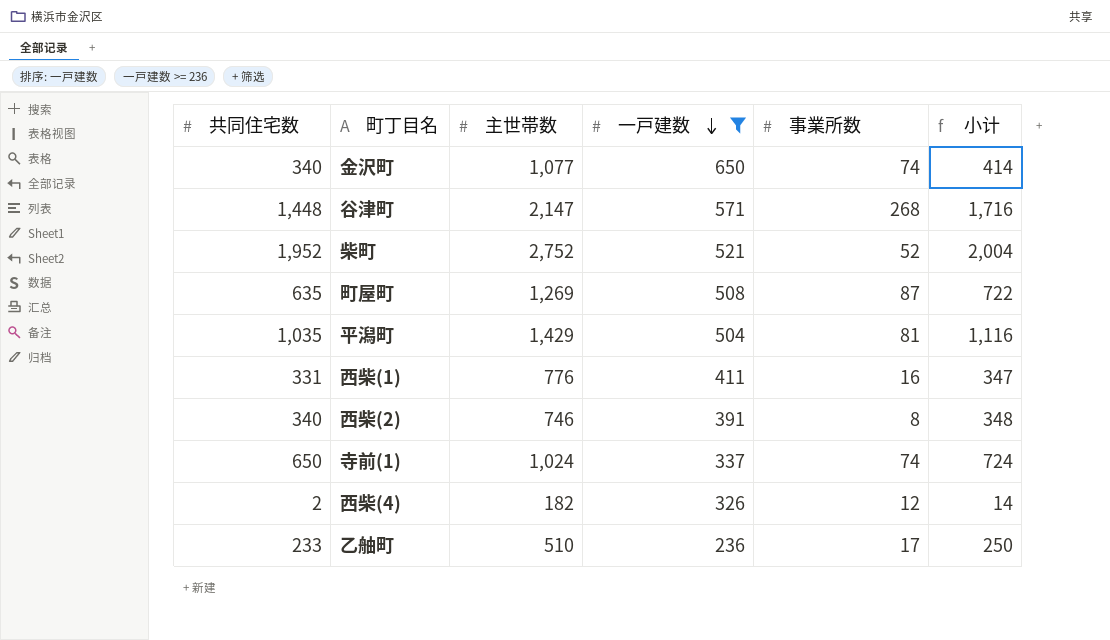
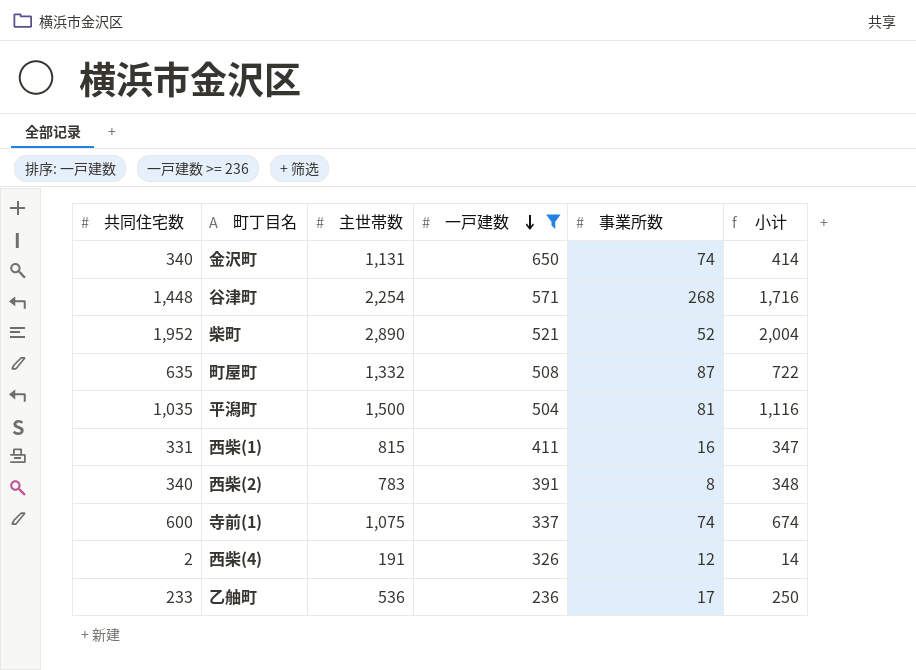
金沢町 | 主世帯数: 1,077 -> 1,131
谷津町 | 主世帯数: 2,147 -> 2,254
柴町 | 主世帯数: 2,752 -> 2,890
町屋町 | 主世帯数: 1,269 -> 1,332
平潟町 | 主世帯数: 1,429 -> 1,500
西柴(1) | 主世帯数: 776 -> 815
西柴(2) | 主世帯数: 746 -> 783
寺前(1) | 共同住宅数: 650 -> 600
寺前(1) | 主世帯数: 1,024 -> 1,075
寺前(1) | 小计: 724 -> 674
西柴(4) | 主世帯数: 182 -> 191
乙舳町 | 主世帯数: 510 -> 536

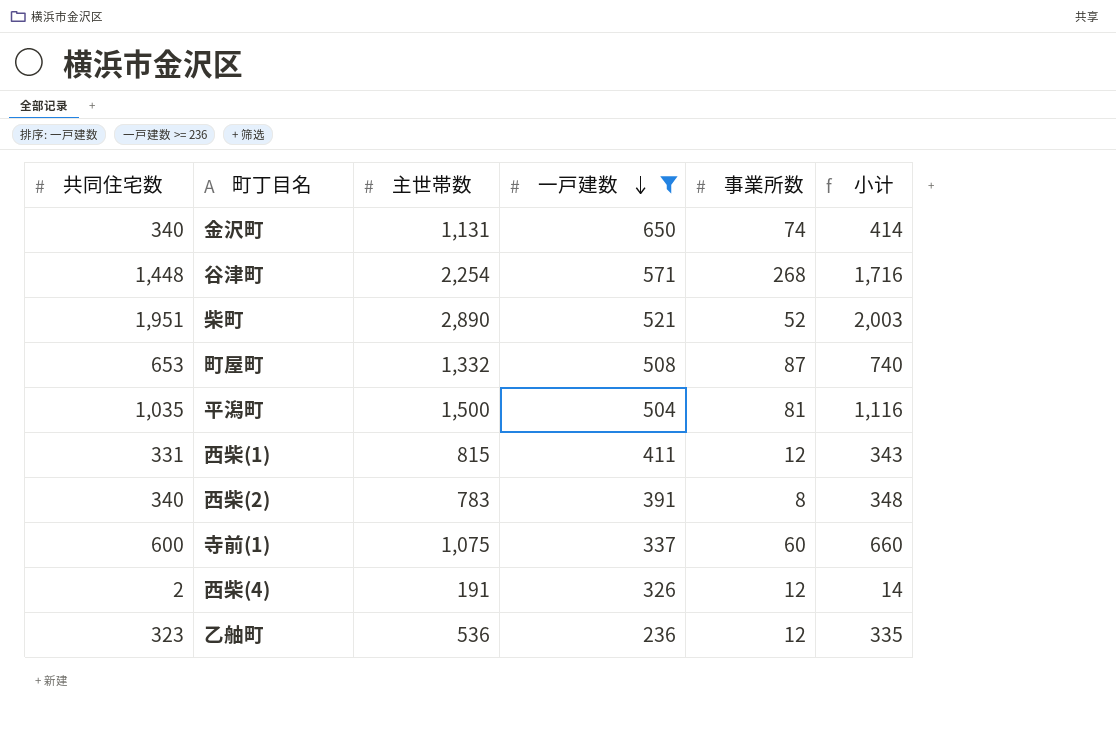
柴町 | 共同住宅数: 1,952 -> 1,951
柴町 | 小计: 2,004 -> 2,003
町屋町 | 共同住宅数: 635 -> 653
町屋町 | 小计: 722 -> 740
西柴(1) | 事業所数: 16 -> 12
西柴(1) | 小计: 347 -> 343
寺前(1) | 事業所数: 74 -> 60
寺前(1) | 小计: 674 -> 660
乙舳町 | 共同住宅数: 233 -> 323
乙舳町 | 事業所数: 17 -> 12
乙舳町 | 小计: 250 -> 335

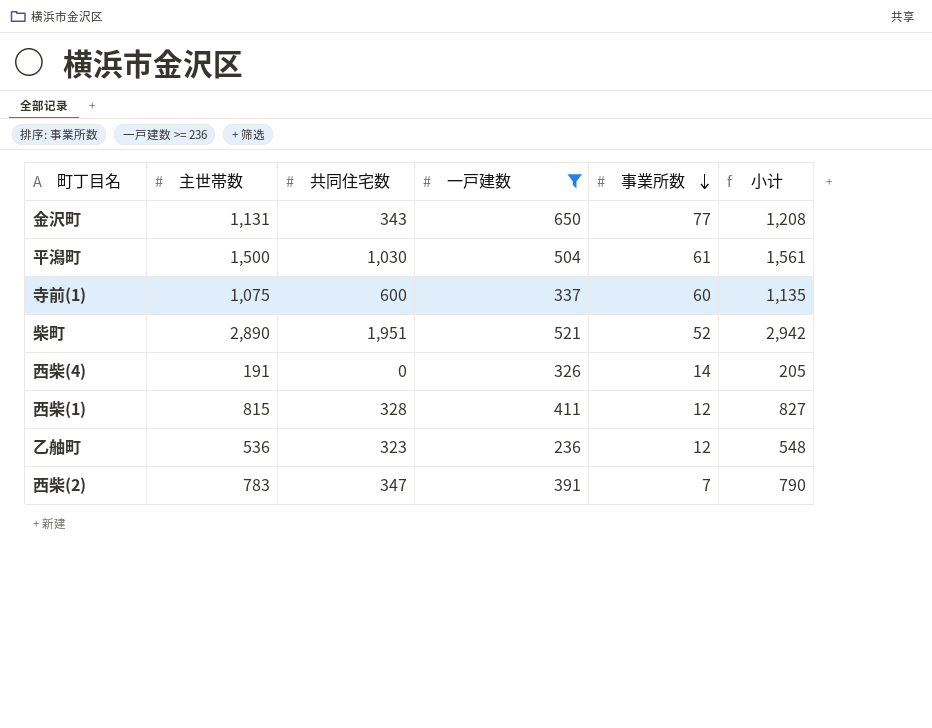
row order: 一戸建数 descending -> 事業所数 descending
column 共同住宅数 | position: 1 -> 3
column 小计 | formula: [共同住宅数] + [事業所数] -> [主世帯数] + [事業所数]
row 谷津町: 1,448 | 2,254 | 571 | 268 | 1,716 -> none
row 町屋町: 653 | 1,332 | 508 | 87 | 740 -> none
金沢町 | 共同住宅数: 340 -> 343
金沢町 | 事業所数: 74 -> 77
平潟町 | 共同住宅数: 1,035 -> 1,030
平潟町 | 事業所数: 81 -> 61
西柴(4) | 共同住宅数: 2 -> 0
西柴(4) | 事業所数: 12 -> 14
西柴(1) | 共同住宅数: 331 -> 328
西柴(2) | 共同住宅数: 340 -> 347
西柴(2) | 事業所数: 8 -> 7

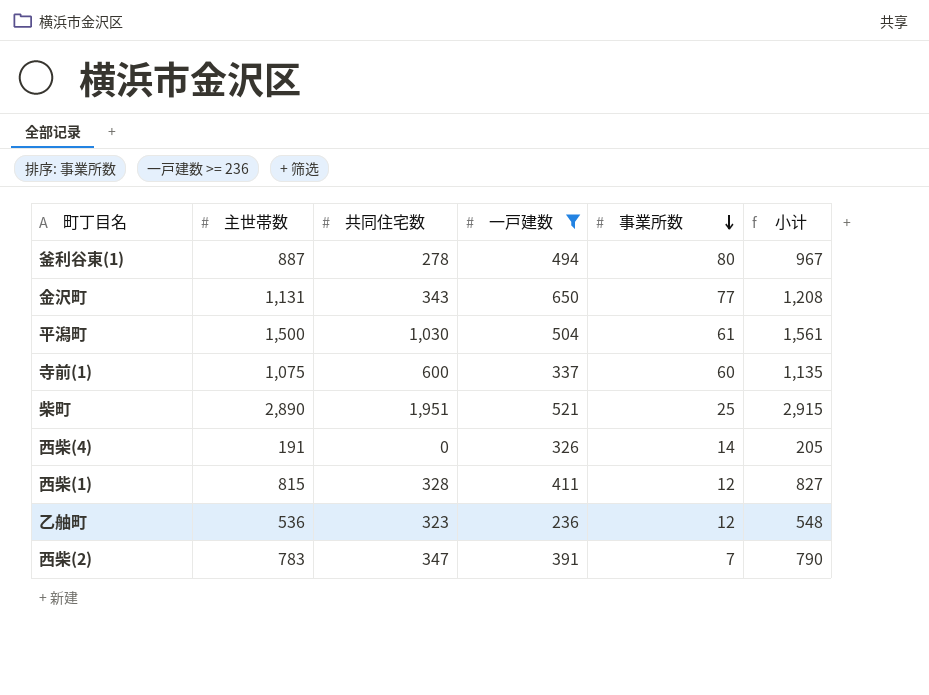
row 釜利谷東(1): none -> 887 | 278 | 494 | 80 | 967
柴町 | 事業所数: 52 -> 25
柴町 | 小计: 2,942 -> 2,915

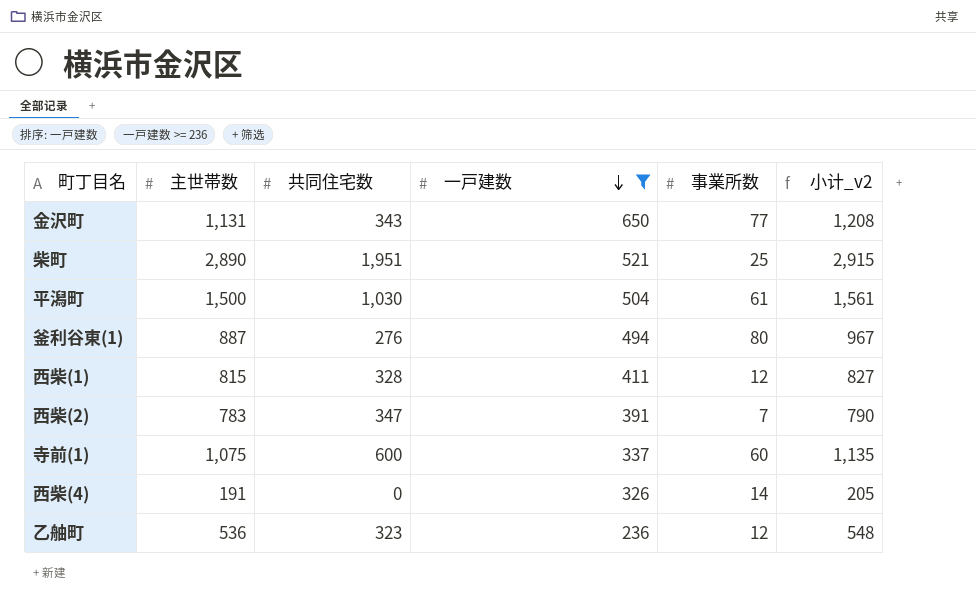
row order: 事業所数 descending -> 一戸建数 descending
column name: 小计 -> 小计_v2
釜利谷東(1) | 共同住宅数: 278 -> 276

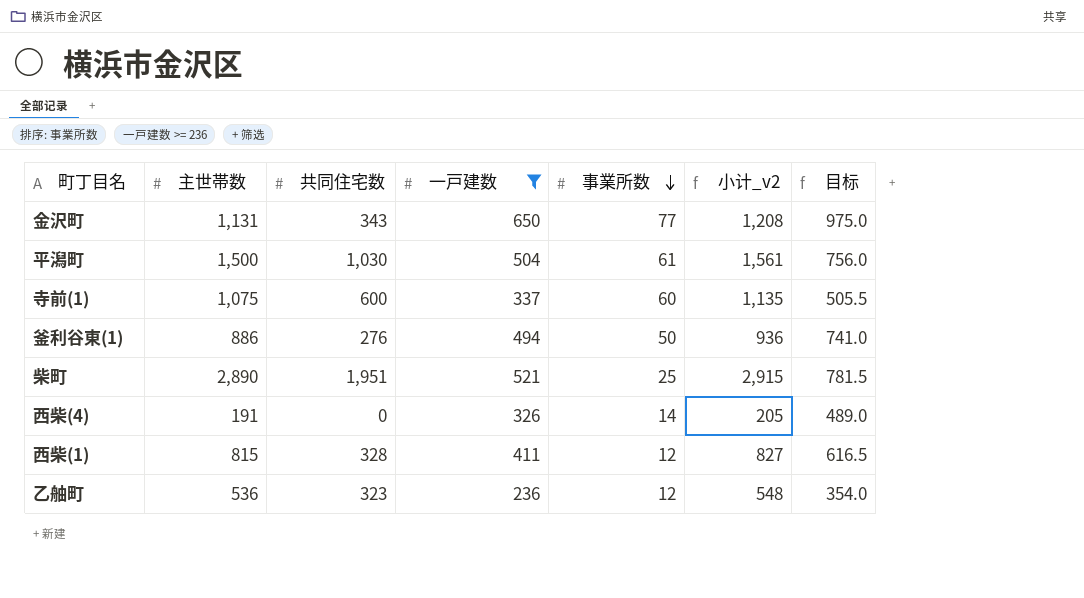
row order: 一戸建数 descending -> 事業所数 descending
column 目标 | formula: none -> [一戸建数] * 1.5
row 西柴(2): 783 | 347 | 391 | 7 | 790 -> none
釜利谷東(1) | 主世帯数: 887 -> 886
釜利谷東(1) | 事業所数: 80 -> 50
釜利谷東(1) | 小计_v2: 967 -> 936

